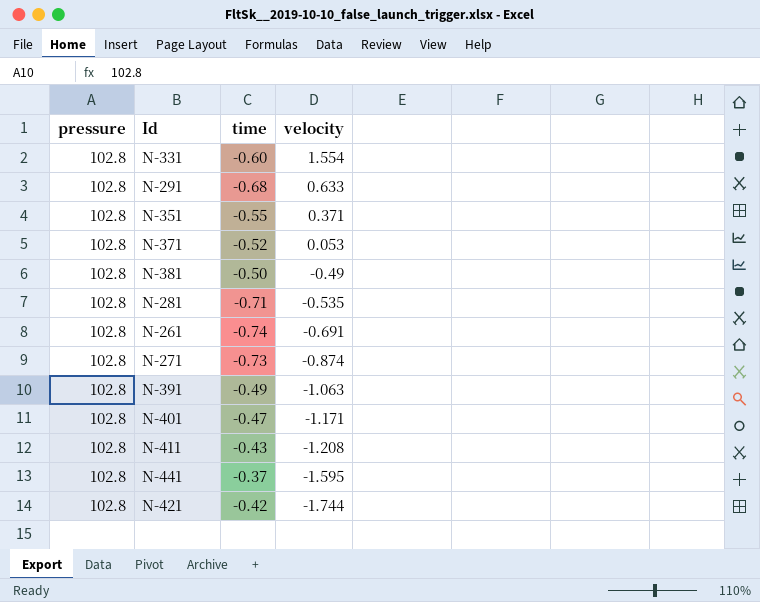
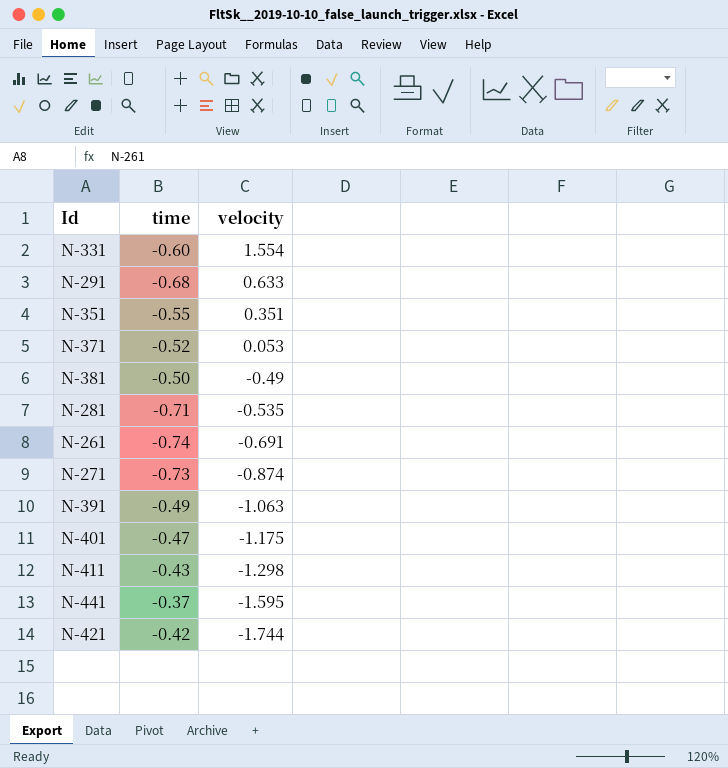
column pressure | position: 1 -> none
N-351 | velocity: 0.371 -> 0.351
N-401 | velocity: -1.171 -> -1.175
N-411 | velocity: -1.208 -> -1.298

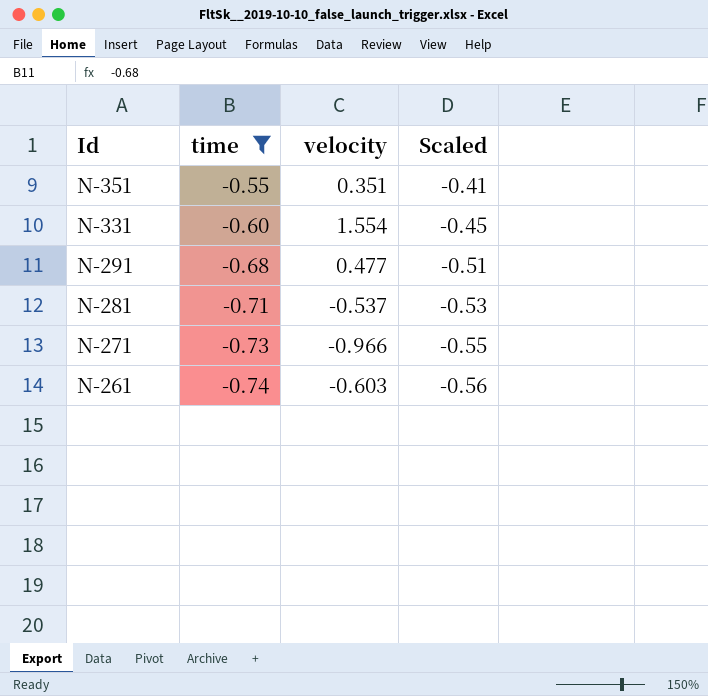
filter: none -> time <= -0.55
row order: velocity descending -> Id descending
column Scaled | formula: none -> [time] * 0.75
N-291 | velocity: 0.633 -> 0.477
N-281 | velocity: -0.535 -> -0.537
N-271 | velocity: -0.874 -> -0.966
N-261 | velocity: -0.691 -> -0.603

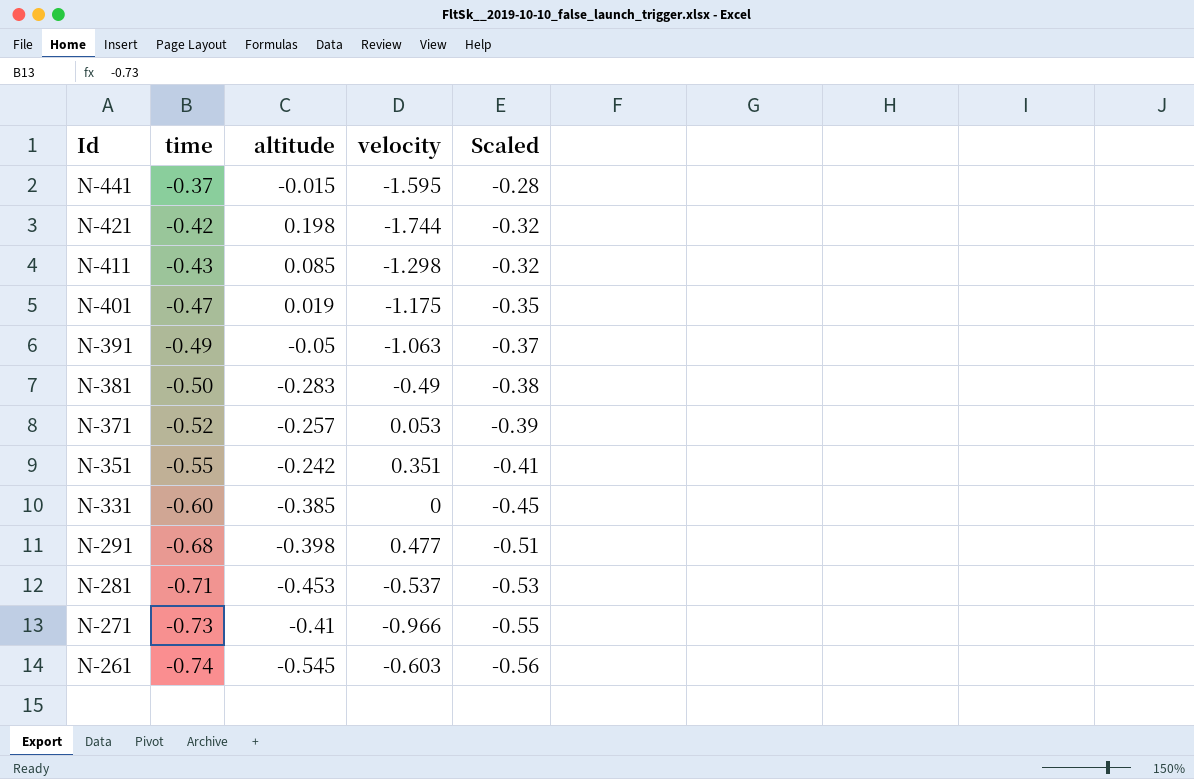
filter: time <= -0.55 -> none
column altitude | position: none -> 3
N-331 | velocity: 1.554 -> 0

